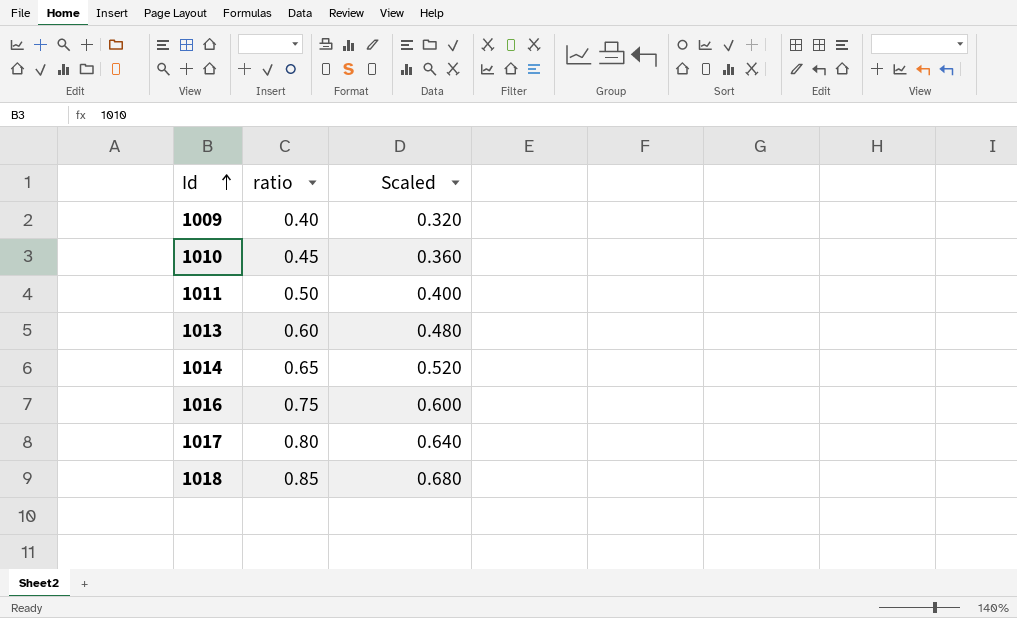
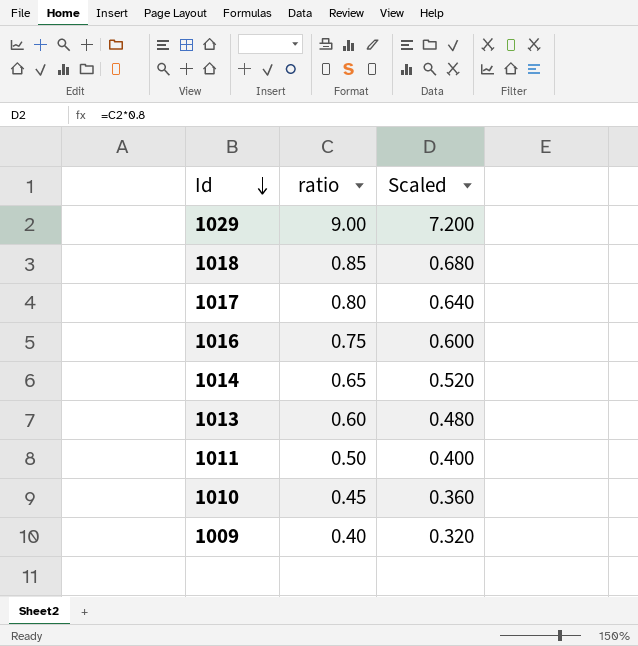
row order: Id ascending -> Id descending
row 1029: none -> 9.00 | 7.200

